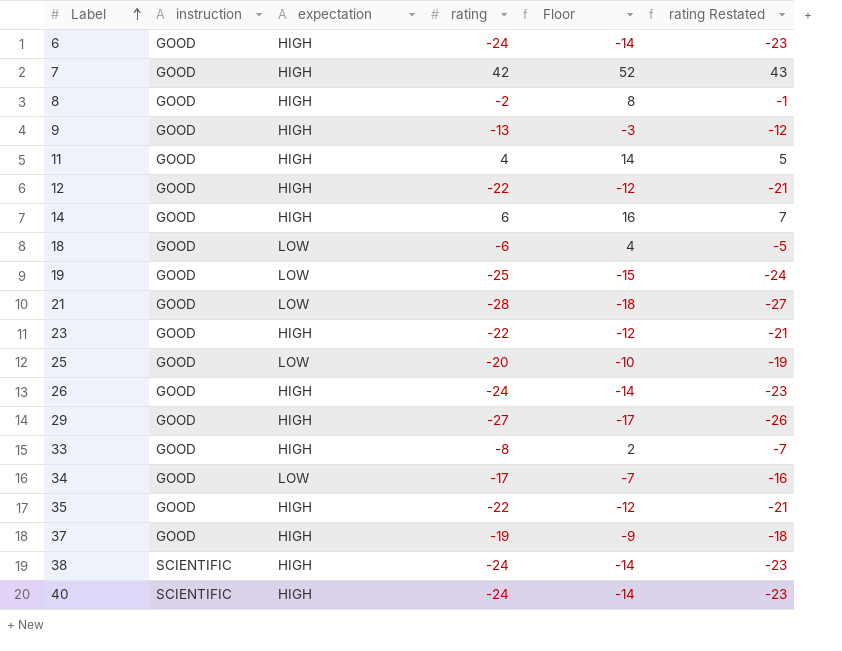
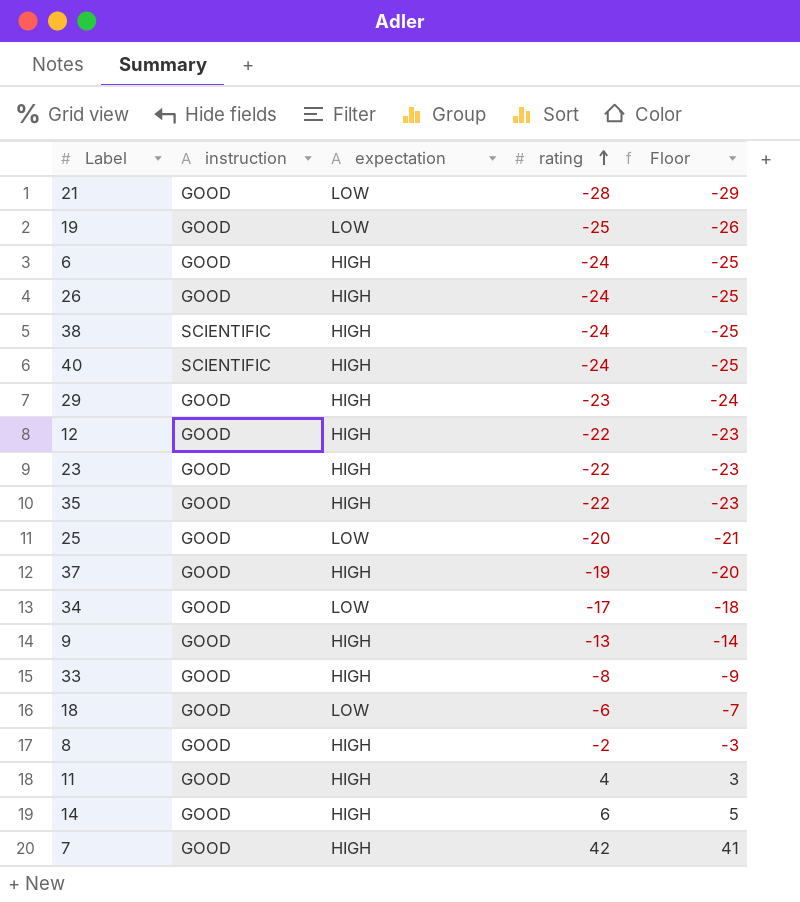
row order: Label ascending -> rating ascending
column rating Restated | formula: [rating] + 1 -> none
column Floor | formula: [rating] + 10 -> [rating] - 1
29 | rating: -27 -> -23

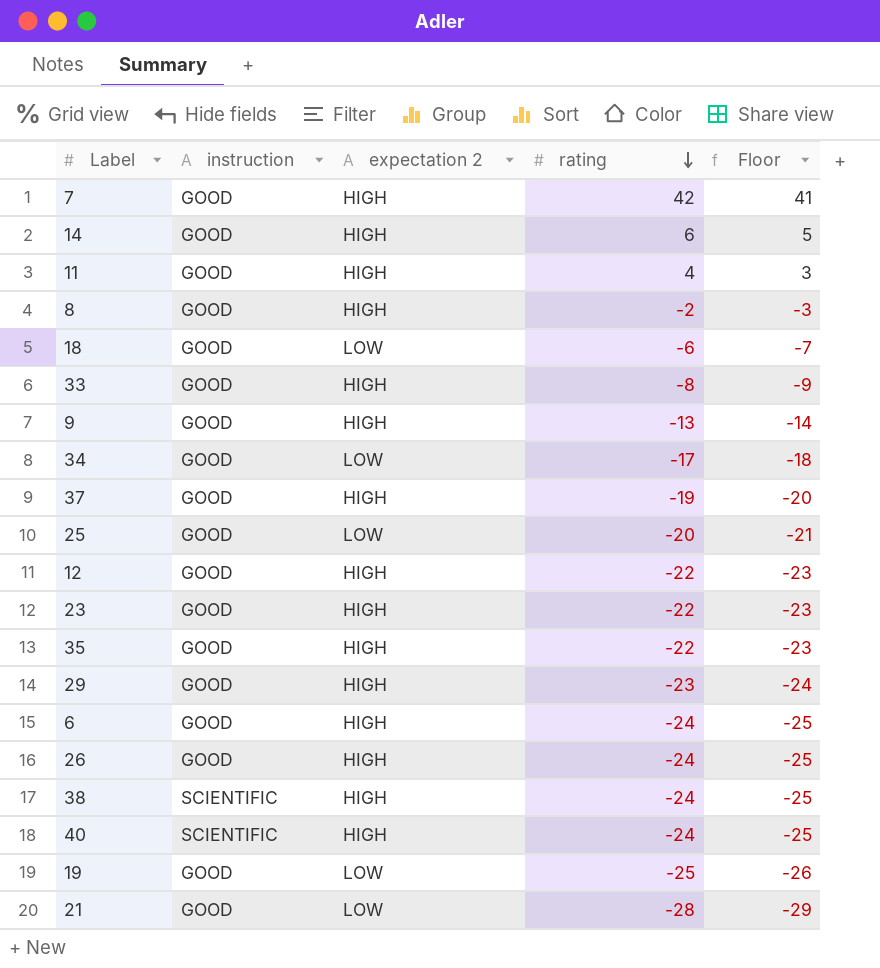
row order: rating ascending -> rating descending
column name: expectation -> expectation 2

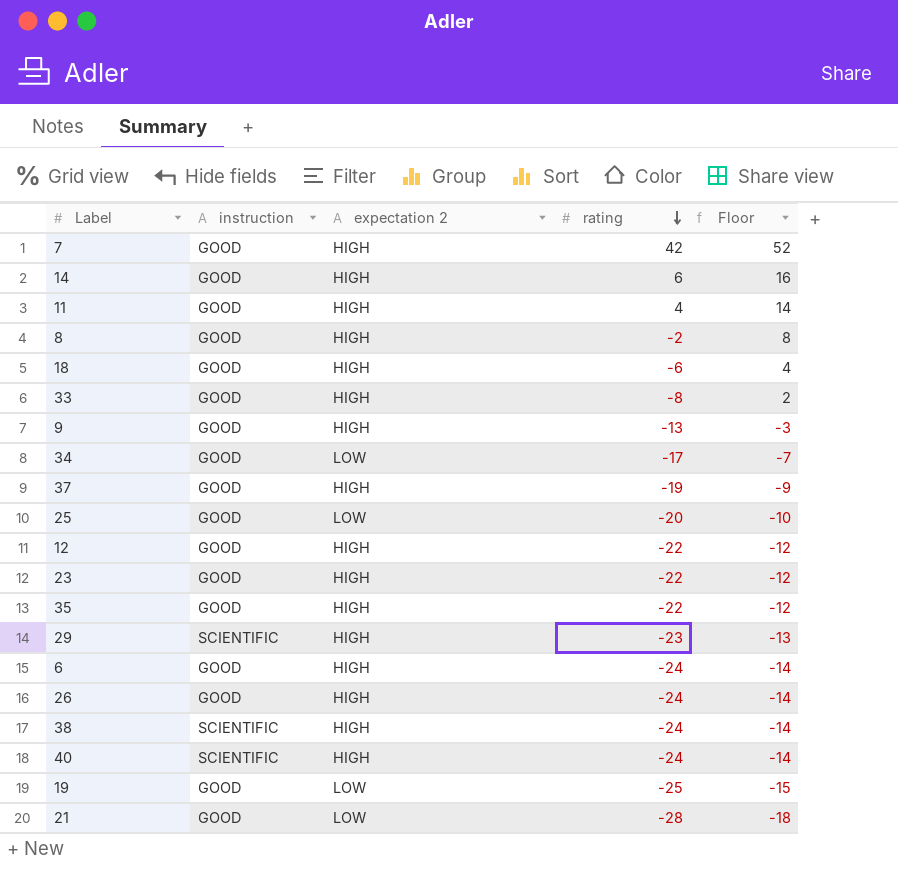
column Floor | formula: [rating] - 1 -> [rating] + 10
18 | expectation 2: LOW -> HIGH
29 | instruction: GOOD -> SCIENTIFIC

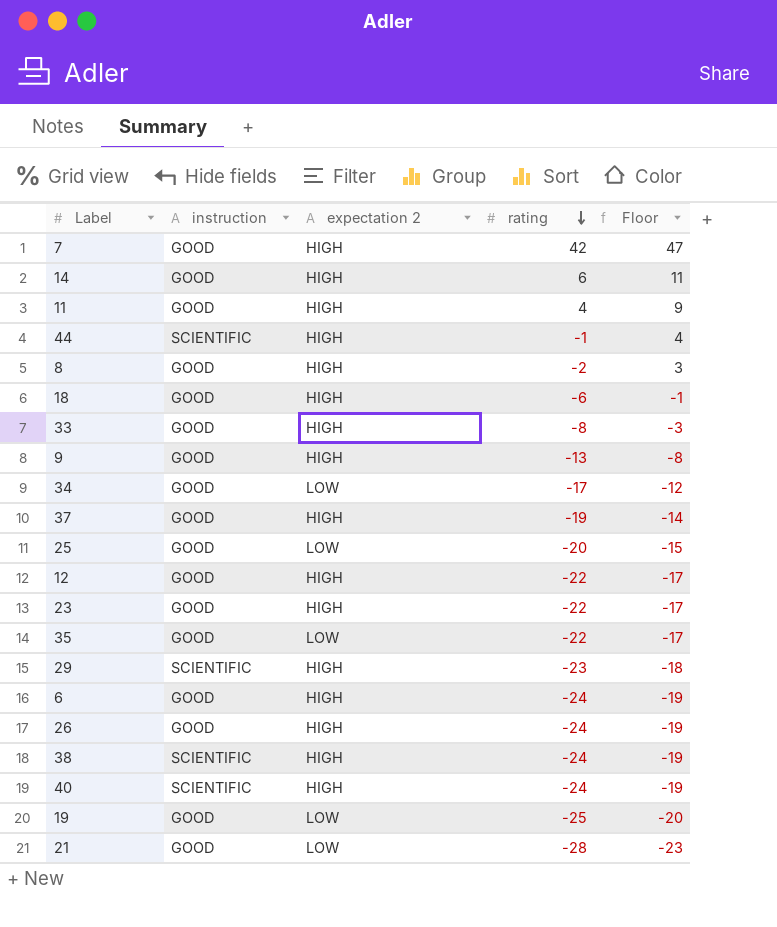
column Floor | formula: [rating] + 10 -> [rating] + 5
row 44: none -> SCIENTIFIC | HIGH | -1 | 4
35 | expectation 2: HIGH -> LOW

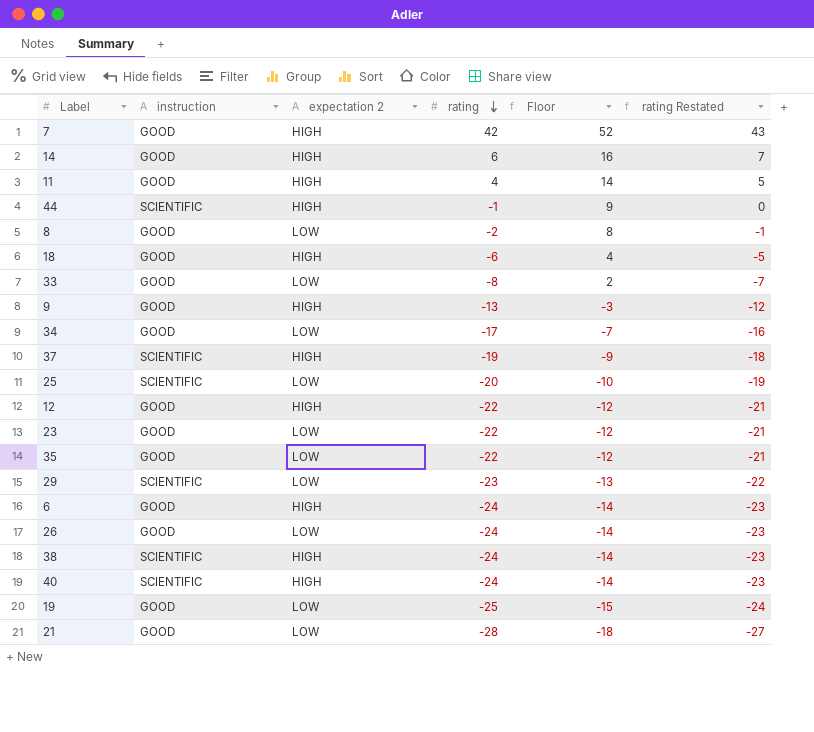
column Floor | formula: [rating] + 5 -> [rating] + 10
column rating Restated | formula: none -> [rating] + 1
8 | expectation 2: HIGH -> LOW
33 | expectation 2: HIGH -> LOW
37 | instruction: GOOD -> SCIENTIFIC
25 | instruction: GOOD -> SCIENTIFIC
23 | expectation 2: HIGH -> LOW
29 | expectation 2: HIGH -> LOW
26 | expectation 2: HIGH -> LOW

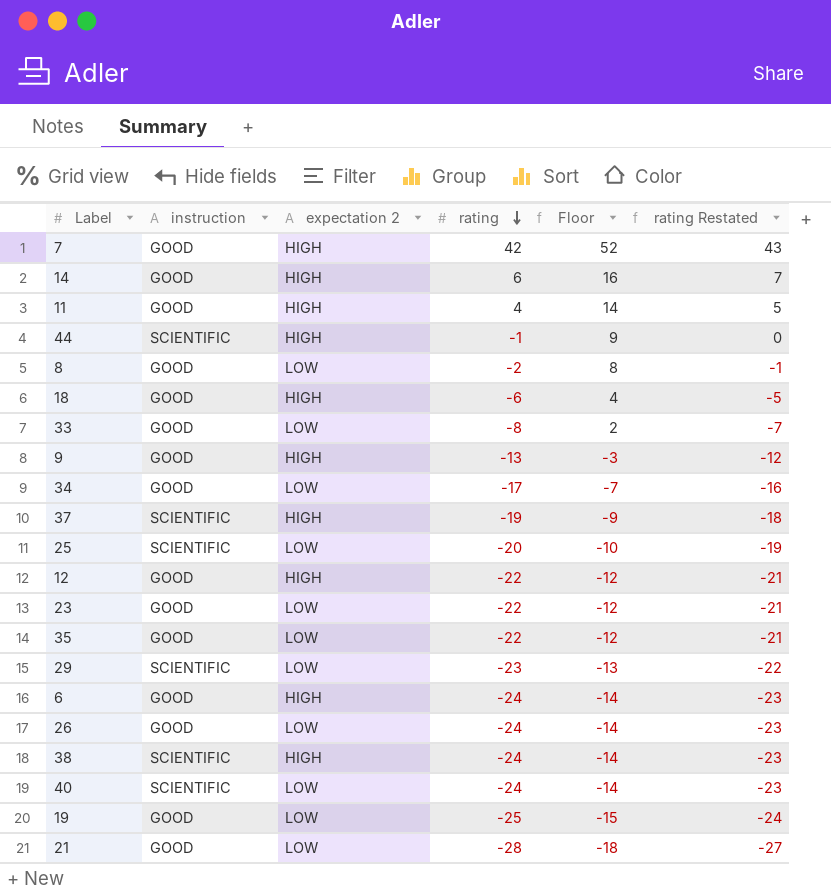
40 | expectation 2: HIGH -> LOW

